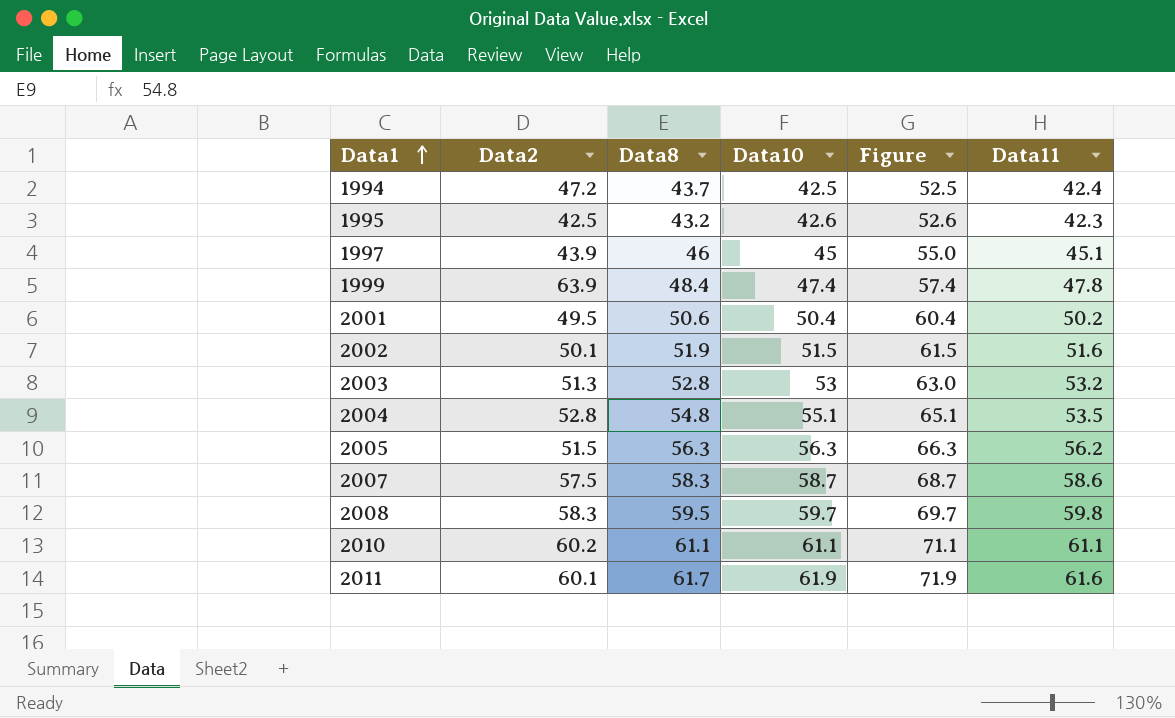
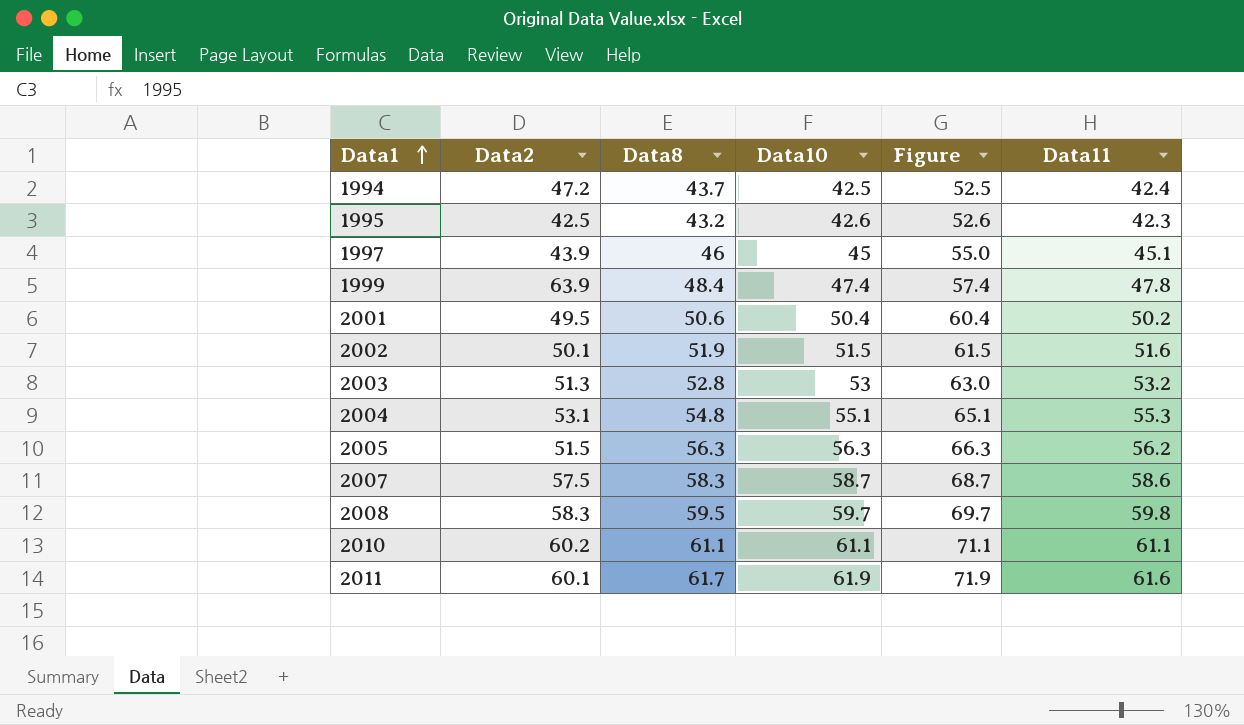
2004 | Data2: 52.8 -> 53.1
2004 | Data11: 53.5 -> 55.3

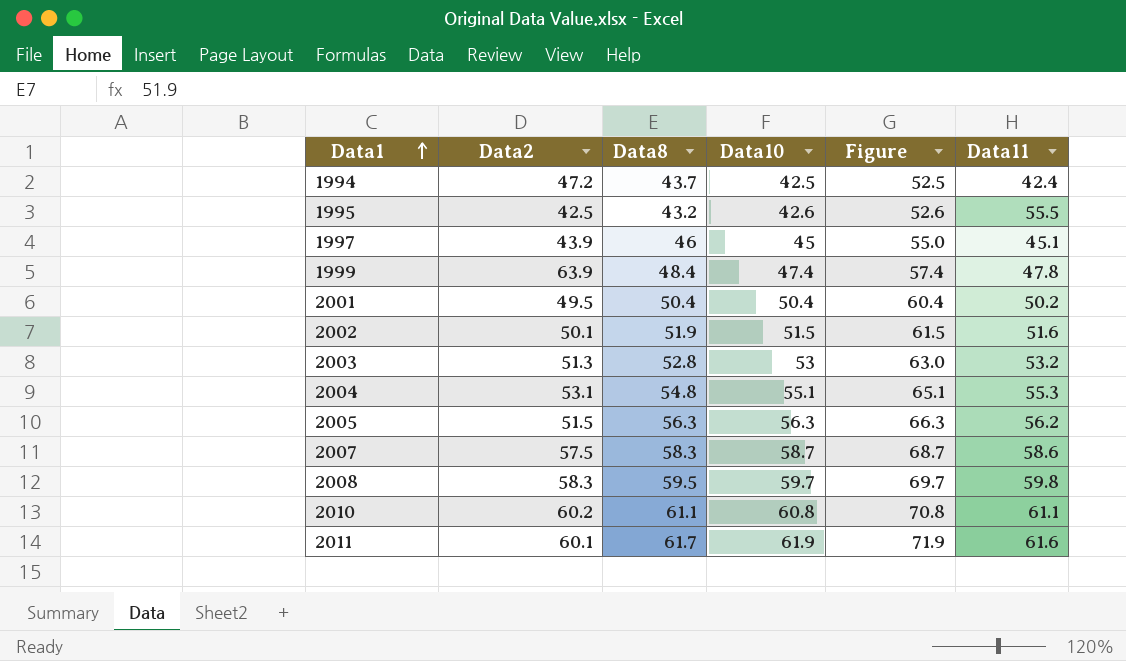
1995 | Data11: 42.3 -> 55.5
2001 | Data8: 50.6 -> 50.4
2010 | Data10: 61.1 -> 60.8
2010 | Figure: 71.1 -> 70.8

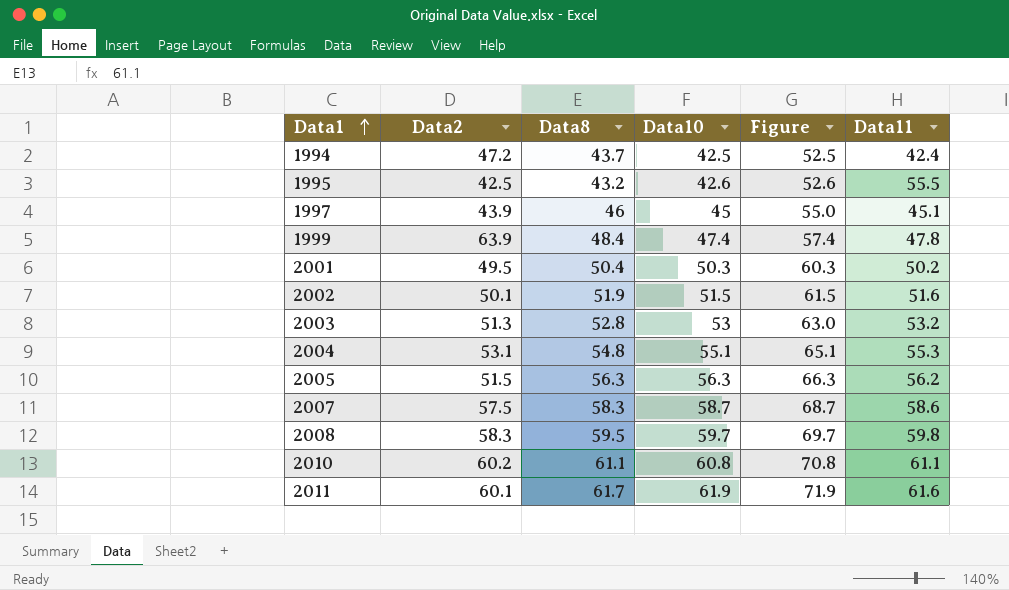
2001 | Data10: 50.4 -> 50.3
2001 | Figure: 60.4 -> 60.3

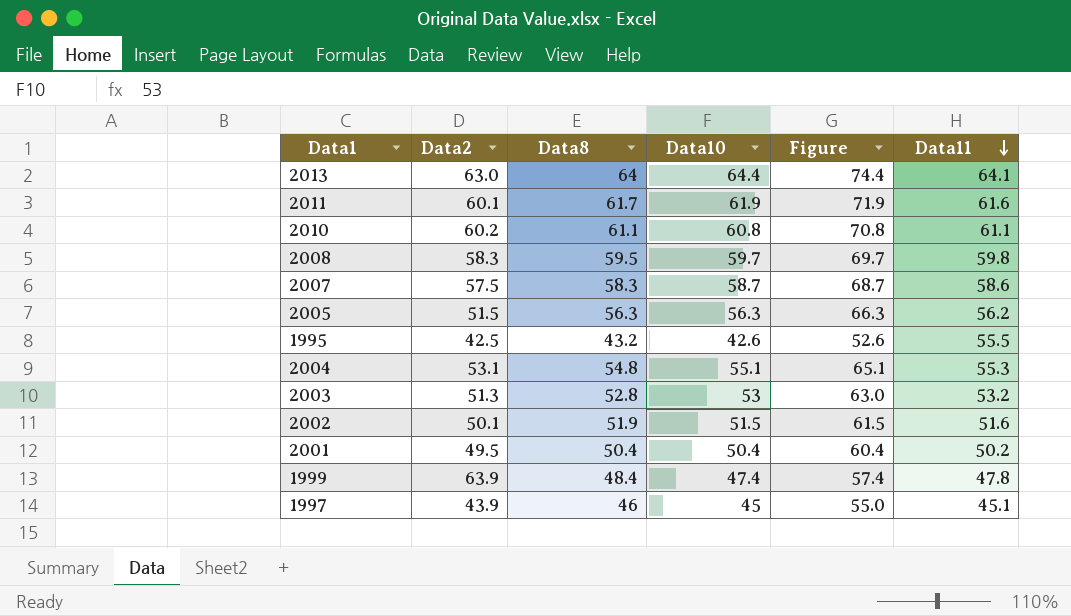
row order: Data1 ascending -> Data11 descending
row 1994: 47.2 | 43.7 | 42.5 | 52.5 | 42.4 -> none
row 2013: none -> 63.0 | 64 | 64.4 | 74.4 | 64.1
2001 | Data10: 50.3 -> 50.4
2001 | Figure: 60.3 -> 60.4

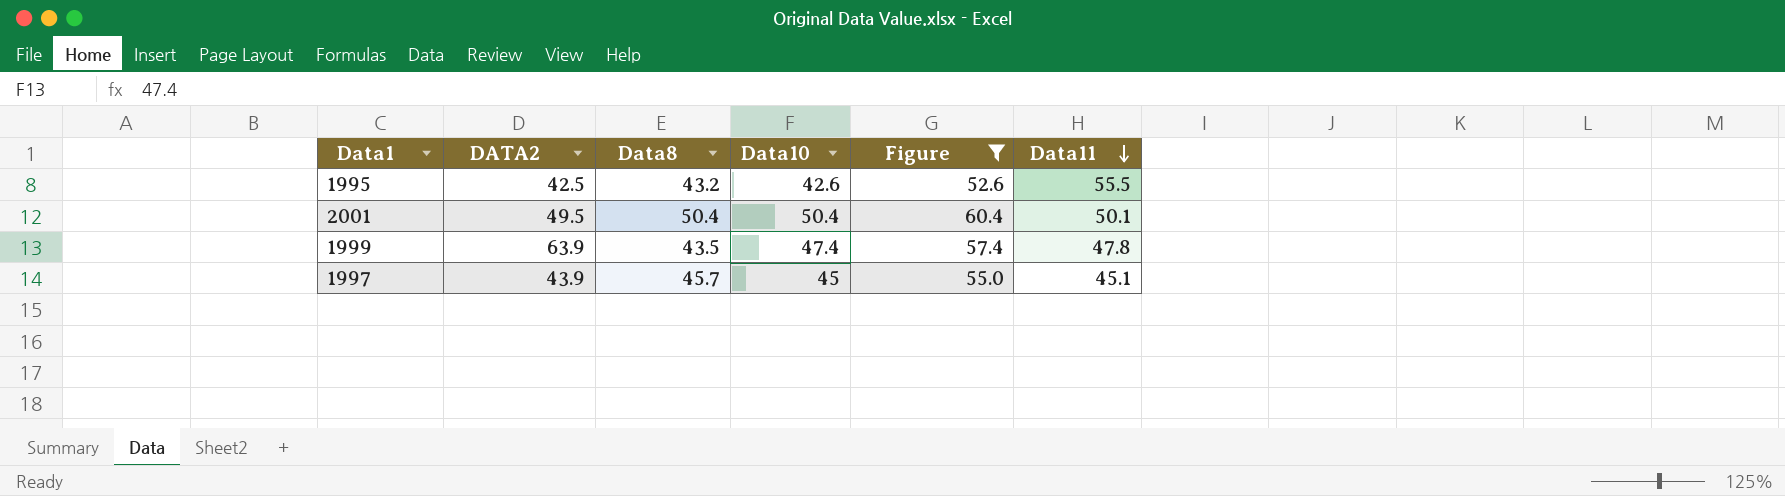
filter: none -> Figure <= 60.4
column name: Data2 -> DATA2
2001 | Data11: 50.2 -> 50.1
1999 | Data8: 48.4 -> 43.5
1997 | Data8: 46 -> 45.7

